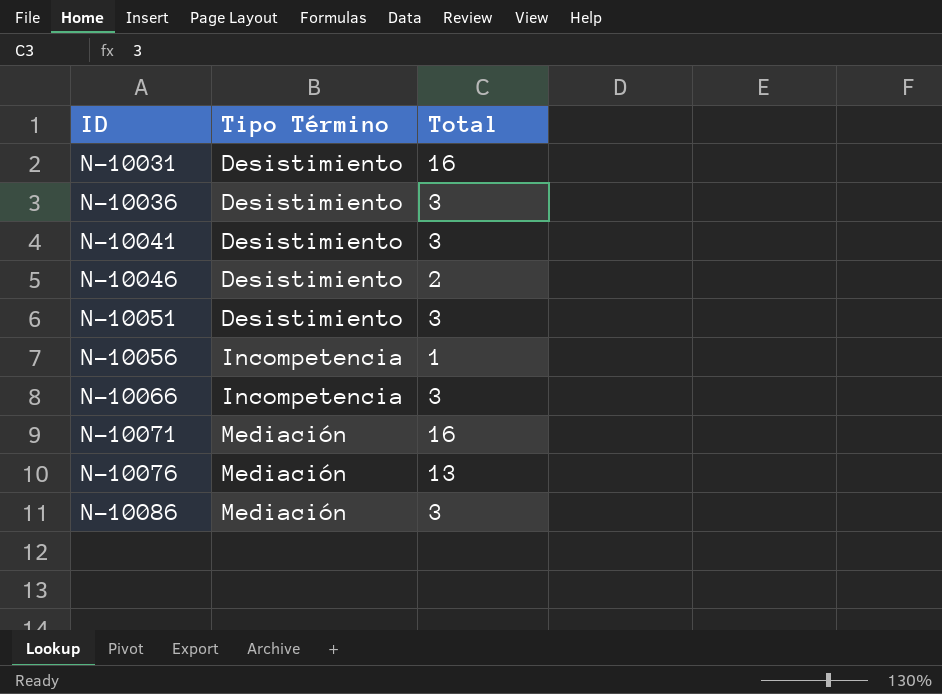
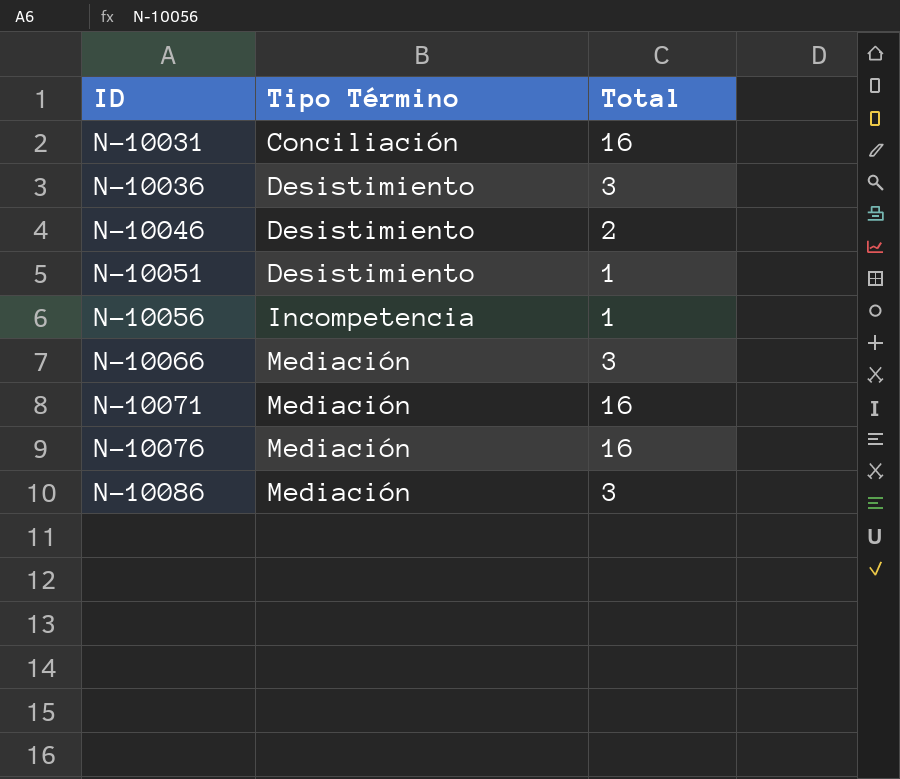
row N-10041: Desistimiento | 3 -> none
N-10031 | Tipo Término: Desistimiento -> Conciliación
N-10051 | Total: 3 -> 1
N-10066 | Tipo Término: Incompetencia -> Mediación
N-10076 | Total: 13 -> 16

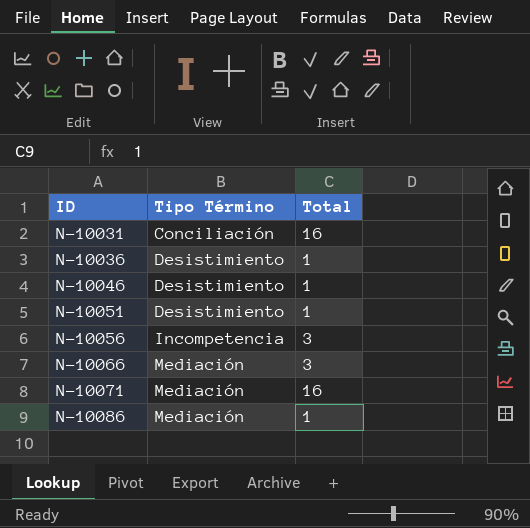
row N-10076: Mediación | 16 -> none
N-10036 | Total: 3 -> 1
N-10046 | Total: 2 -> 1
N-10056 | Total: 1 -> 3
N-10086 | Total: 3 -> 1

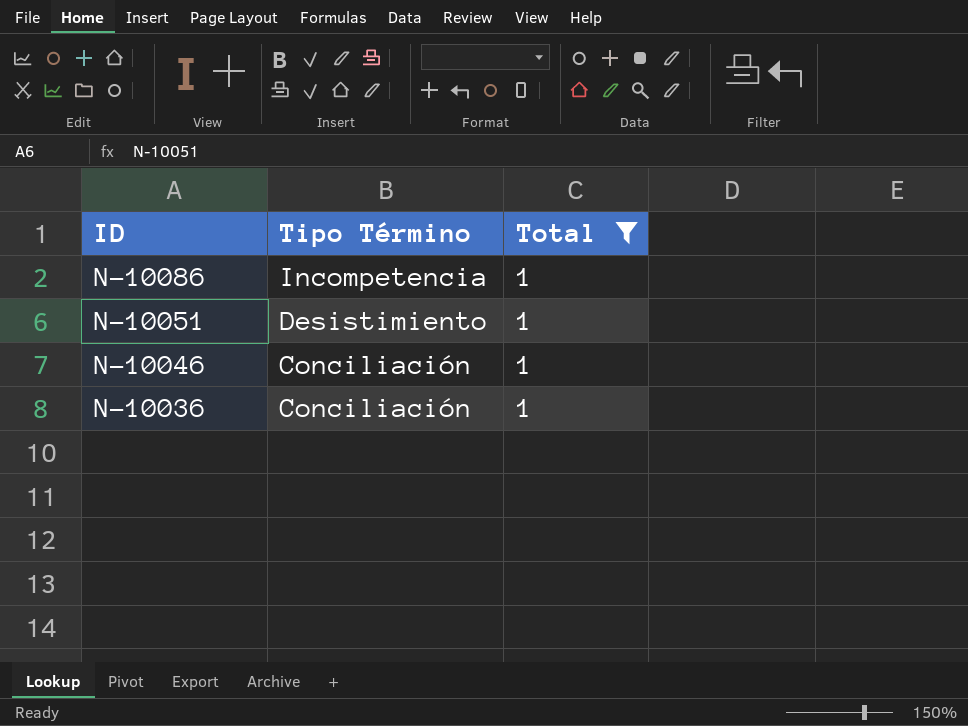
filter: none -> Total = 1
row order: ID ascending -> ID descending
N-10086 | Tipo Término: Mediación -> Incompetencia
N-10046 | Tipo Término: Desistimiento -> Conciliación
N-10036 | Tipo Término: Desistimiento -> Conciliación

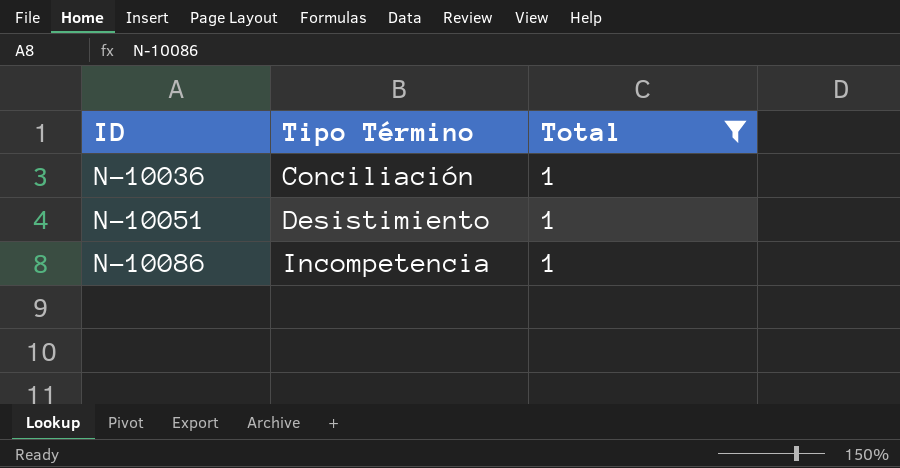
row order: ID descending -> ID ascending
row N-10046: Conciliación | 1 -> none

